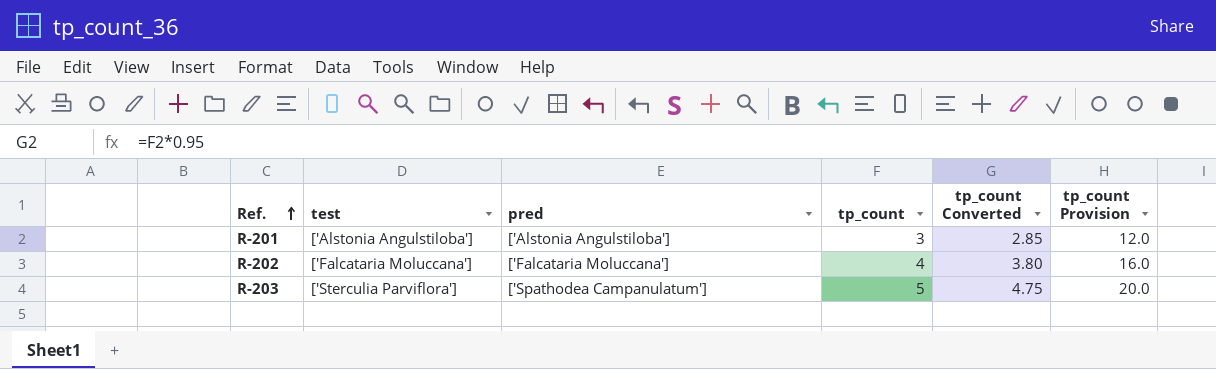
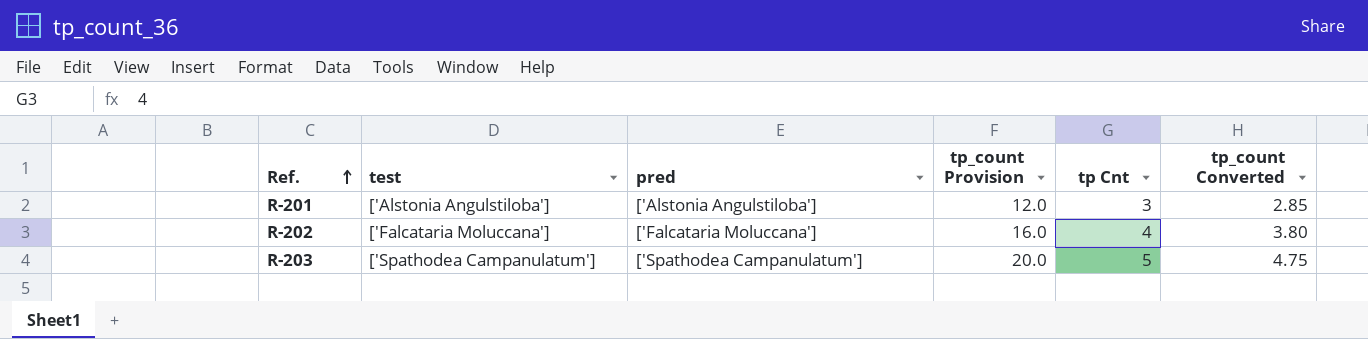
column tp_count Provision | position: 6 -> 4
column name: tp_count -> tp Cnt
R-203 | test: ['Sterculia Parviflora'] -> ['Spathodea Campanulatum']

